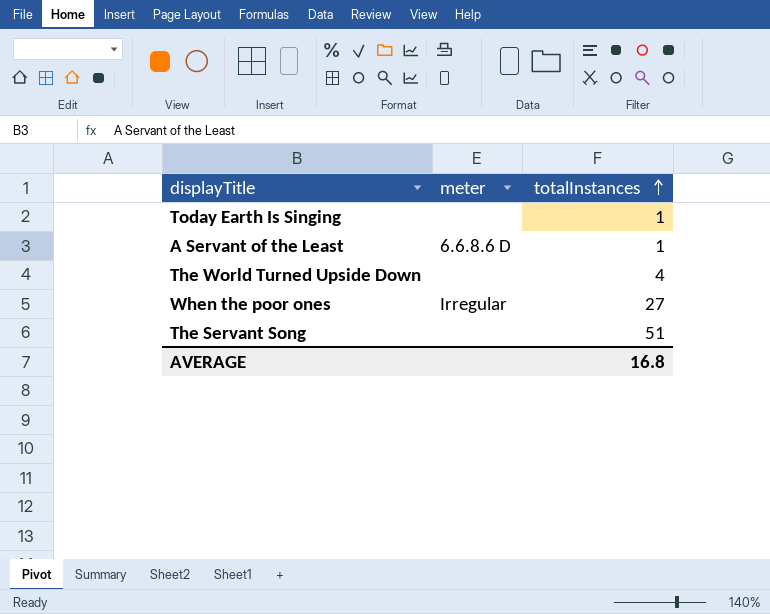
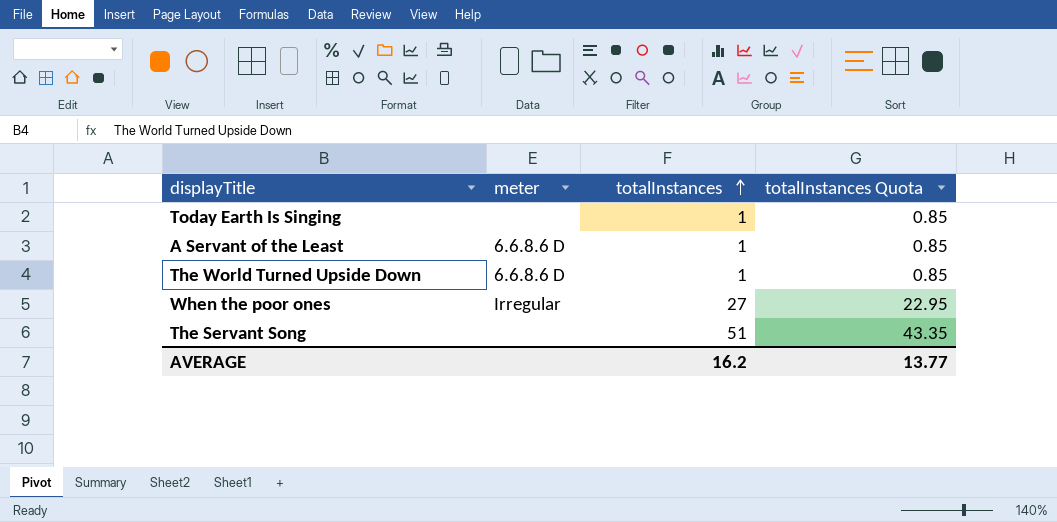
column totalInstances Quota | formula: none -> [totalInstances] * 0.85
The World Turned Upside Down | meter: none -> 6.6.8.6 D
The World Turned Upside Down | totalInstances: 4 -> 1
AVERAGE | totalInstances: 16.8 -> 16.2

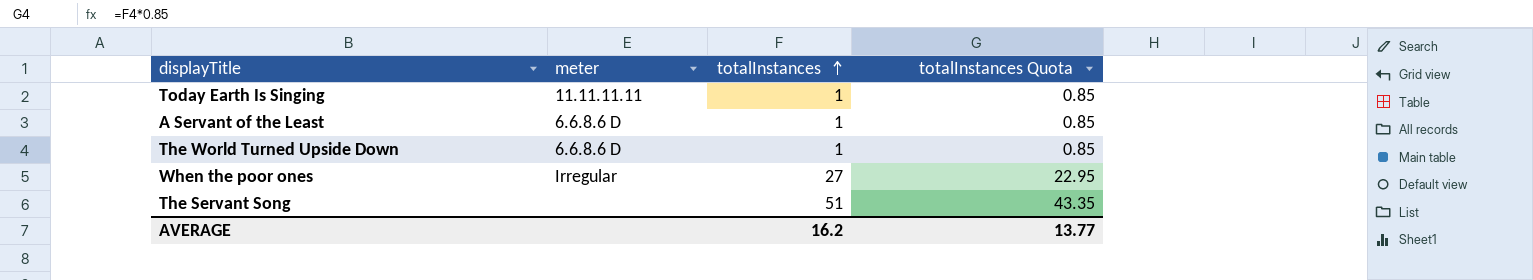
Today Earth Is Singing | meter: none -> 11.11.11.11

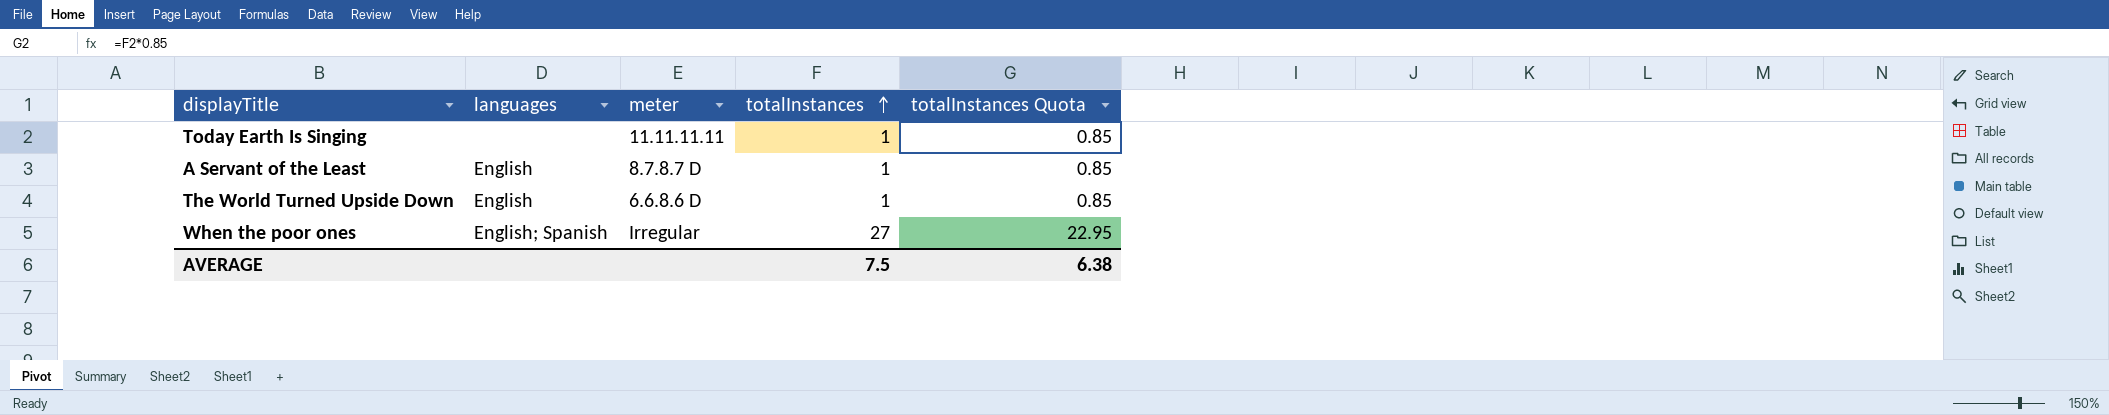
column languages | position: none -> 2
row The Servant Song: none | 51 | 43.35 -> none
A Servant of the Least | meter: 6.6.8.6 D -> 8.7.8.7 D
AVERAGE | totalInstances: 16.2 -> 7.5
AVERAGE | totalInstances Quota: 13.77 -> 6.38

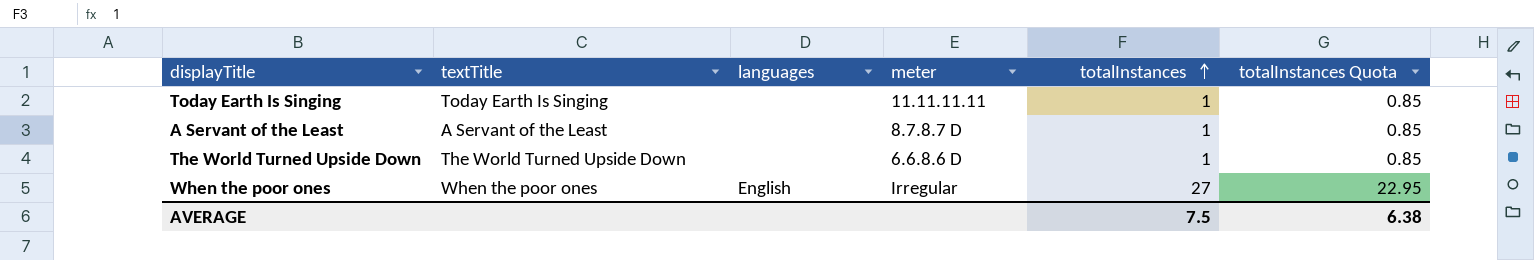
column textTitle | position: none -> 2
A Servant of the Least | languages: English -> none
The World Turned Upside Down | languages: English -> none
When the poor ones | languages: English; Spanish -> English

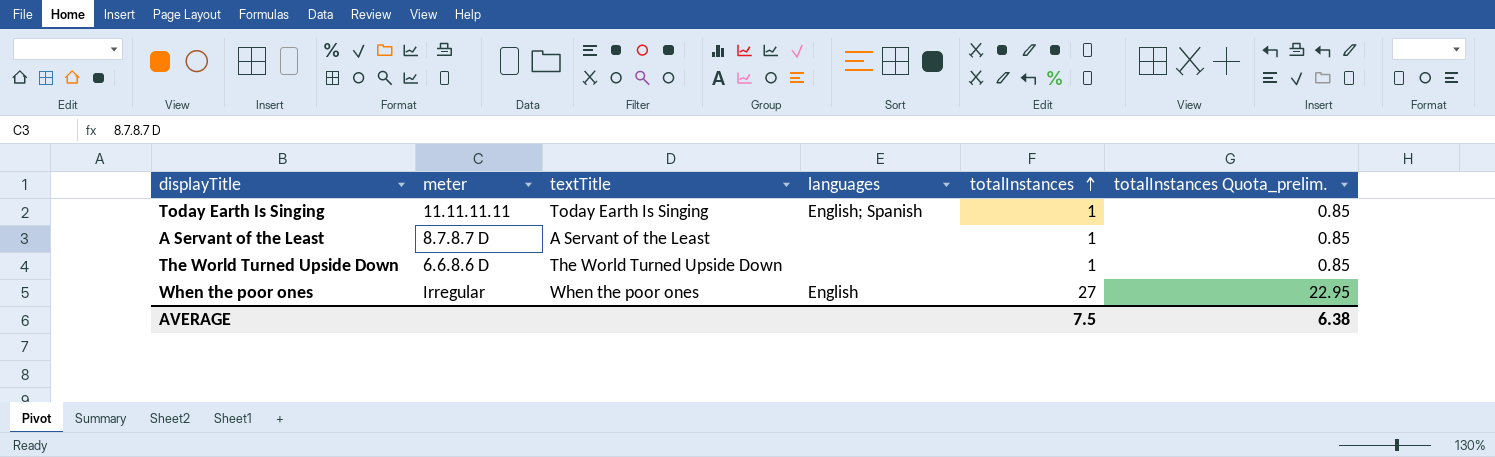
column meter | position: 4 -> 2
column name: totalInstances Quota -> totalInstances Quota_prelim.
Today Earth Is Singing | languages: none -> English; Spanish

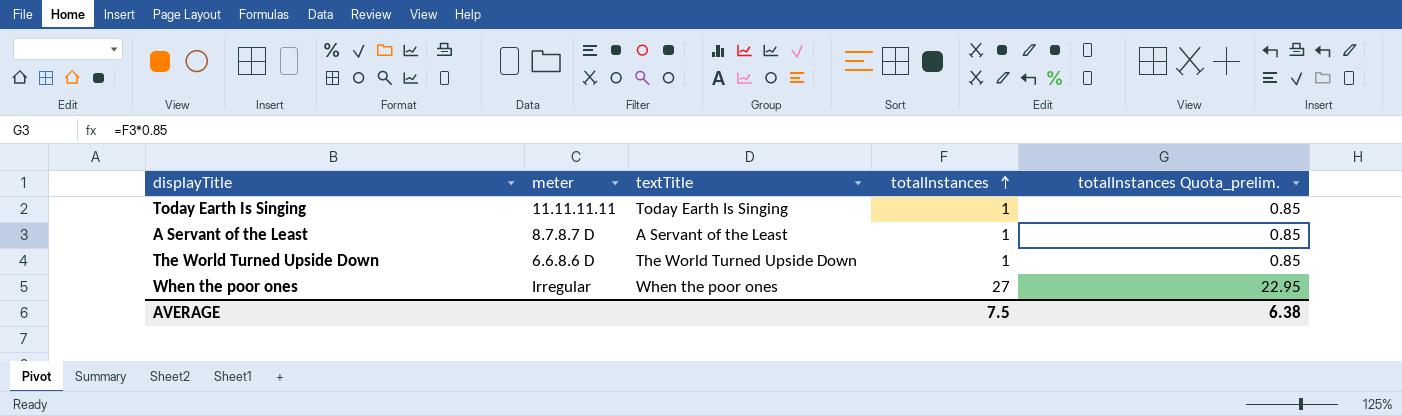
column languages | position: 4 -> none

